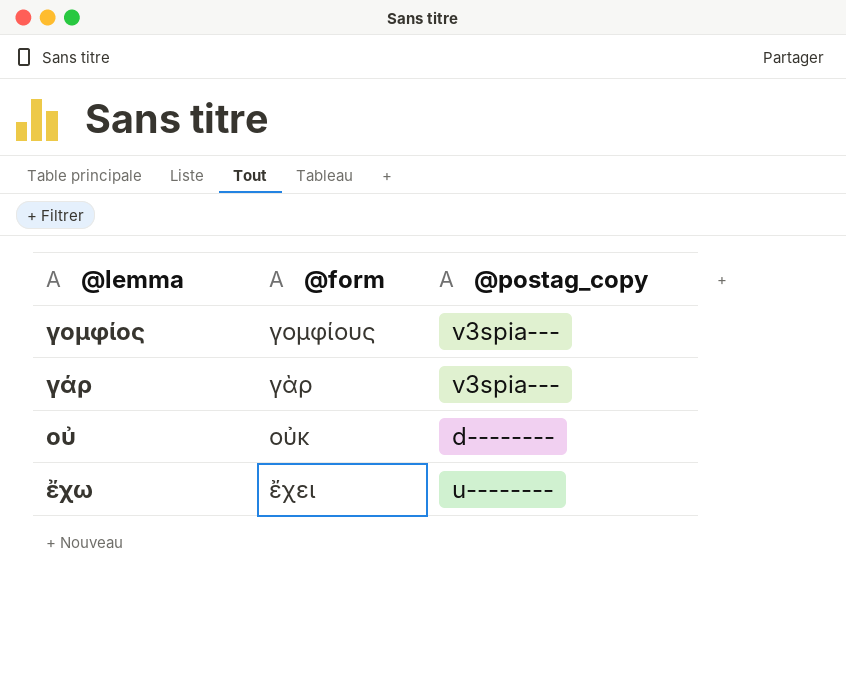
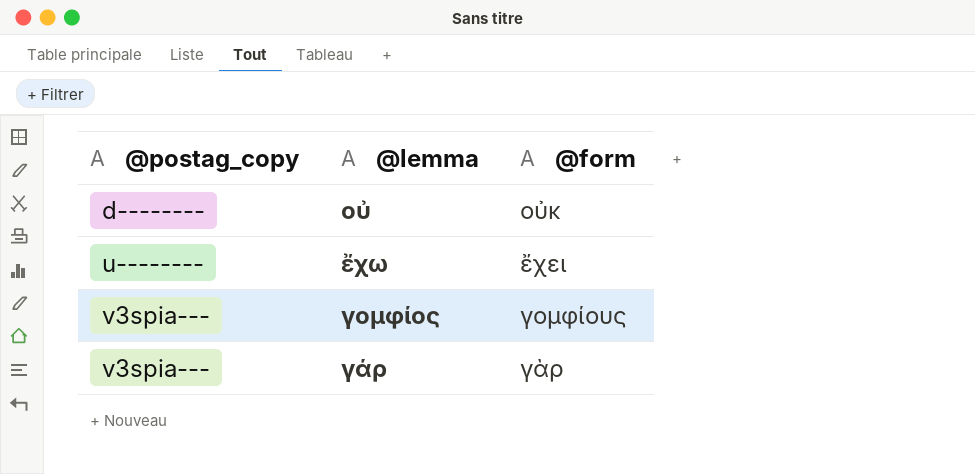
row order: none -> @postag_copy ascending
column @postag_copy | position: 3 -> 1

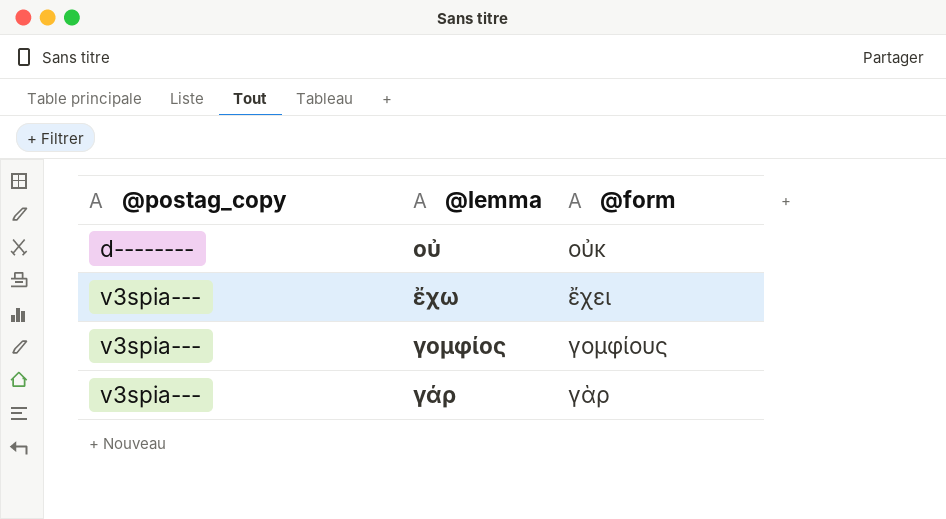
ἔχω | @postag_copy: u-------- -> v3spia---

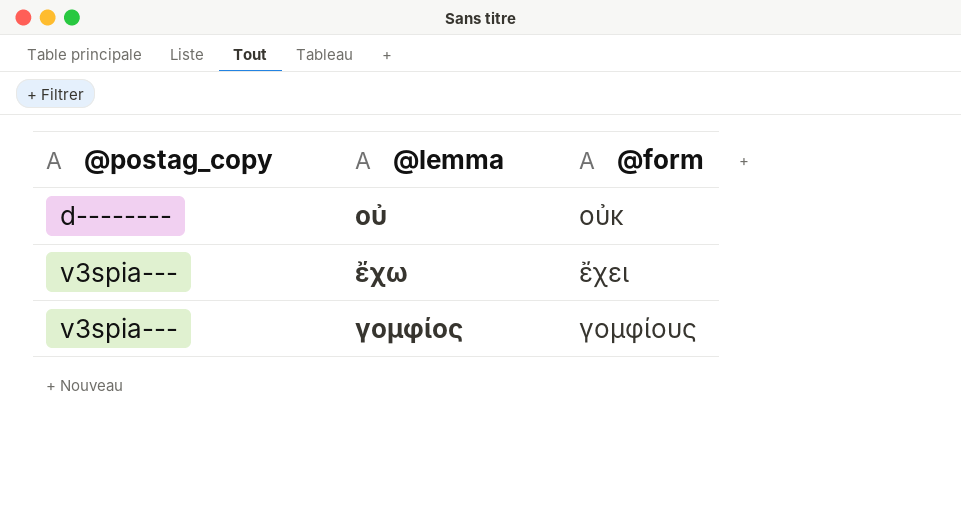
row γάρ: v3spia--- | γὰρ -> none

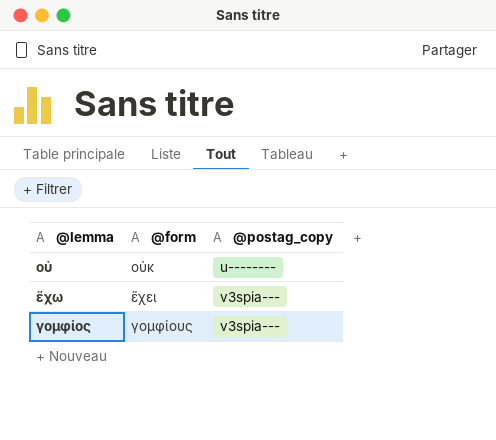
column @postag_copy | position: 1 -> 3
οὐ | @postag_copy: d-------- -> u--------

